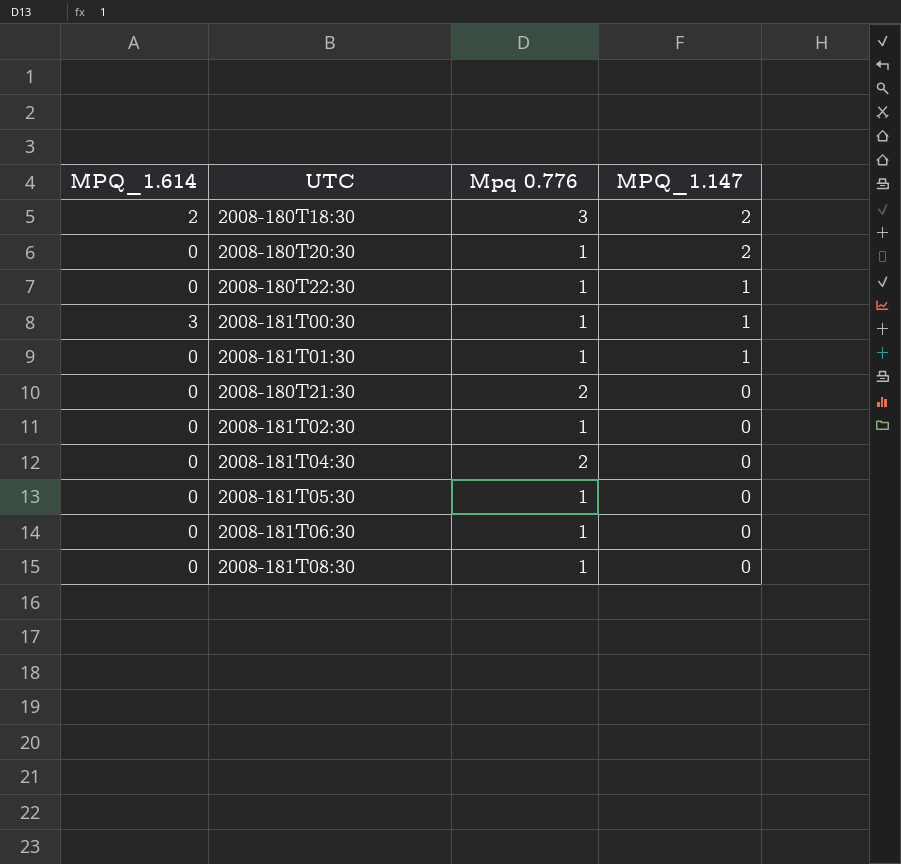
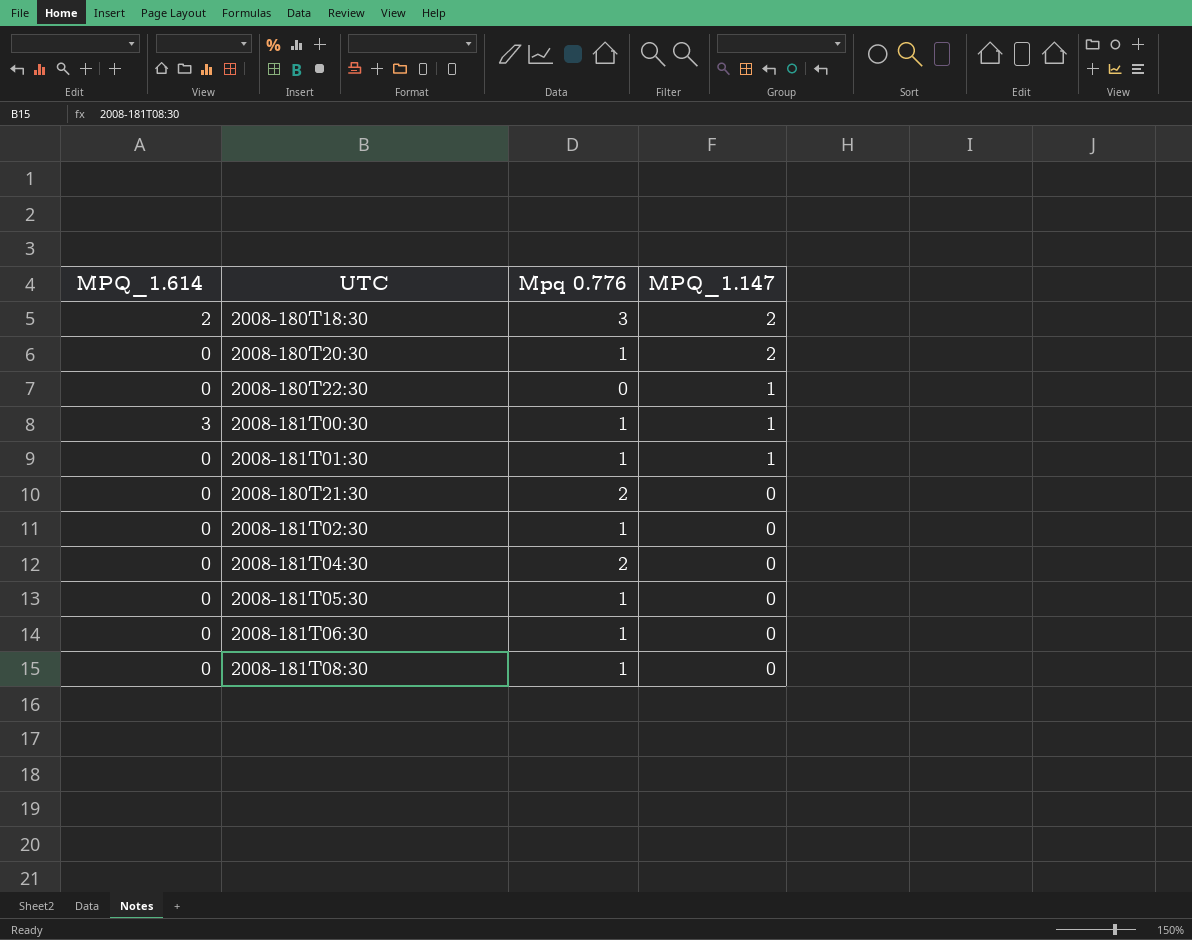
2008-180T22:30 | Mpq 0.776: 1 -> 0

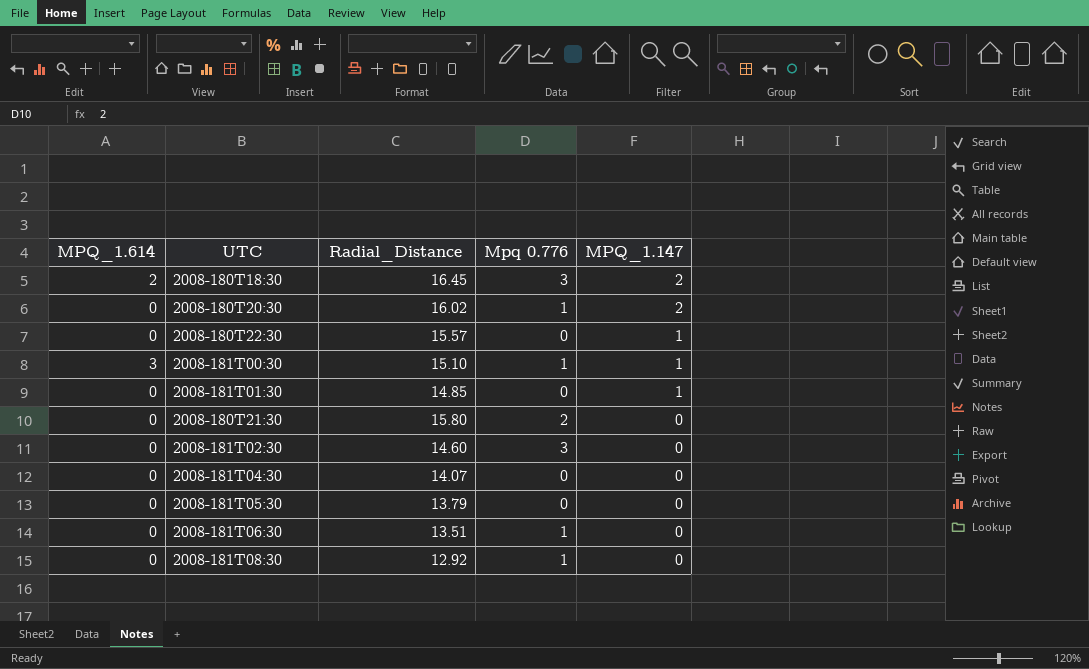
column Radial_Distance | position: none -> 3
2008-181T01:30 | Mpq 0.776: 1 -> 0
2008-181T02:30 | Mpq 0.776: 1 -> 3
2008-181T04:30 | Mpq 0.776: 2 -> 0
2008-181T05:30 | Mpq 0.776: 1 -> 0

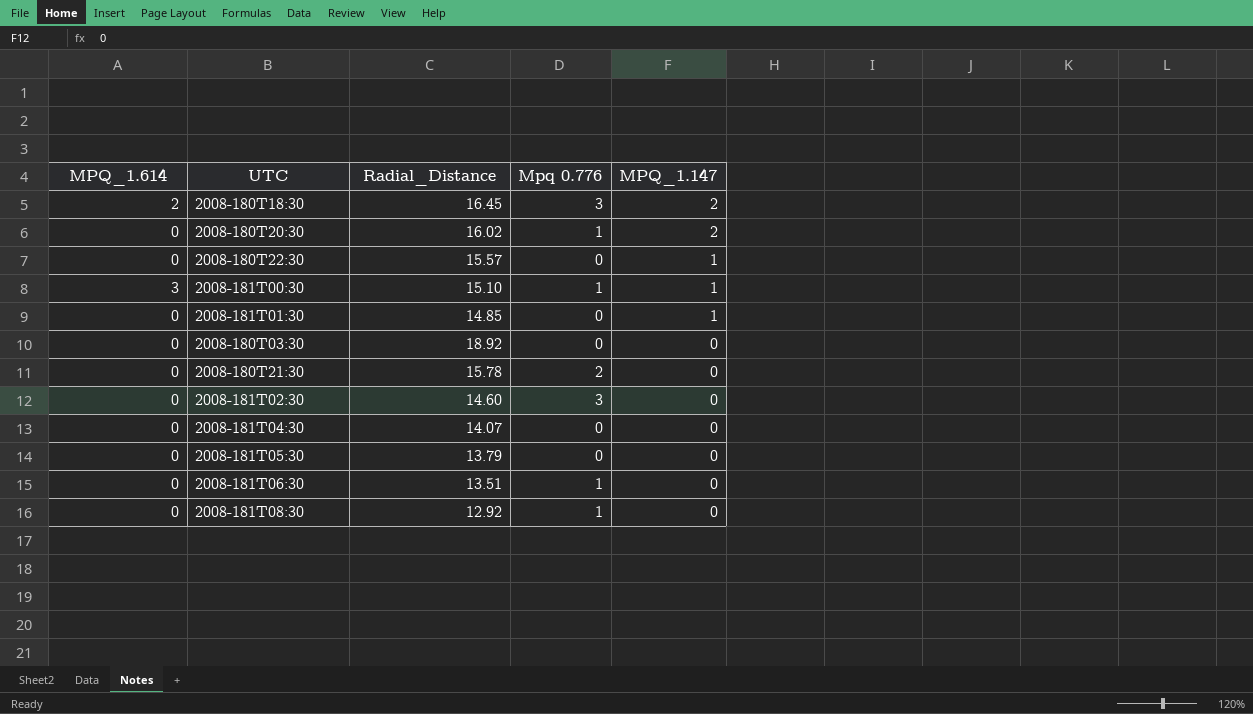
row 2008-180T03:30: none -> 0 | 18.92 | 0 | 0
2008-180T21:30 | Radial_Distance: 15.80 -> 15.78

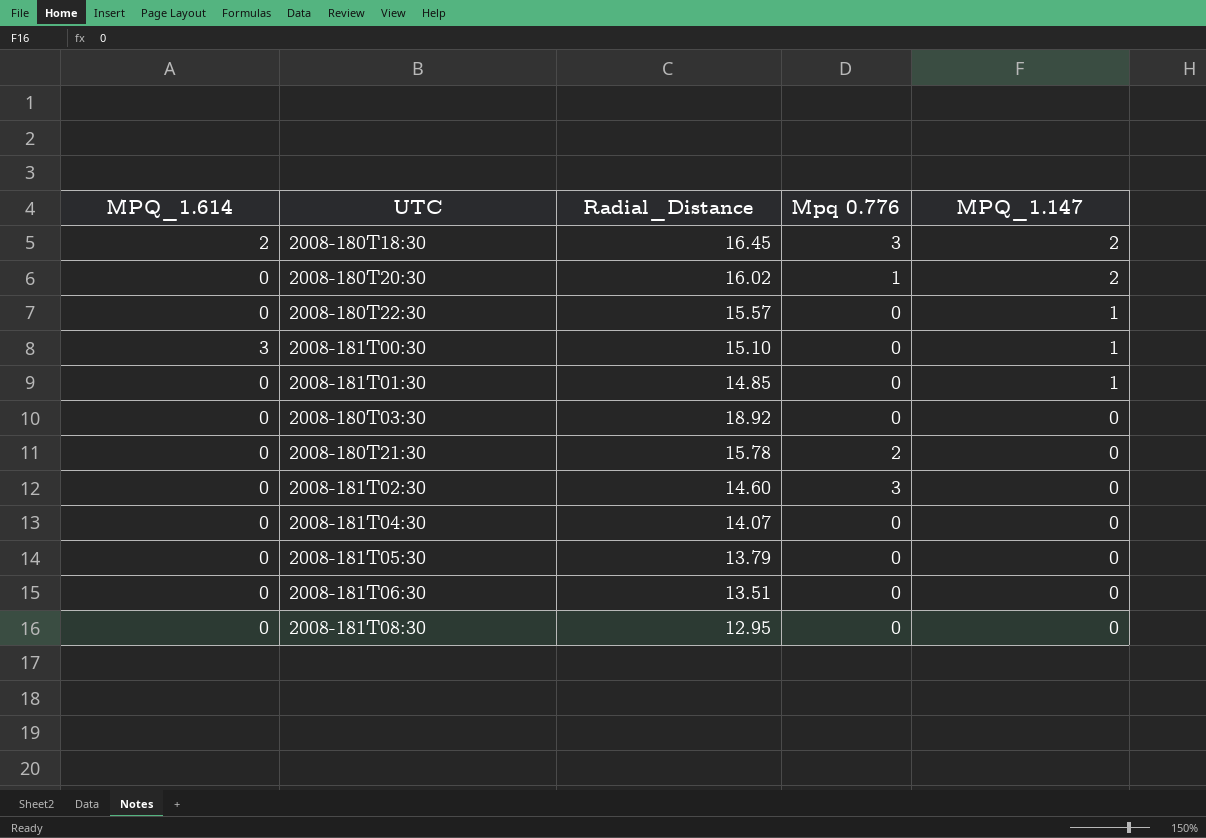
2008-181T00:30 | Mpq 0.776: 1 -> 0
2008-181T06:30 | Mpq 0.776: 1 -> 0
2008-181T08:30 | Radial_Distance: 12.92 -> 12.95
2008-181T08:30 | Mpq 0.776: 1 -> 0

